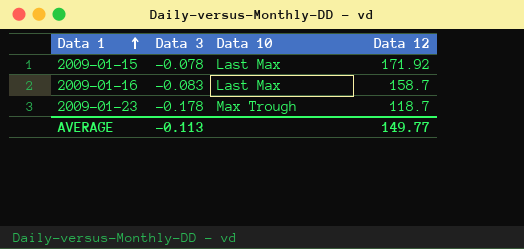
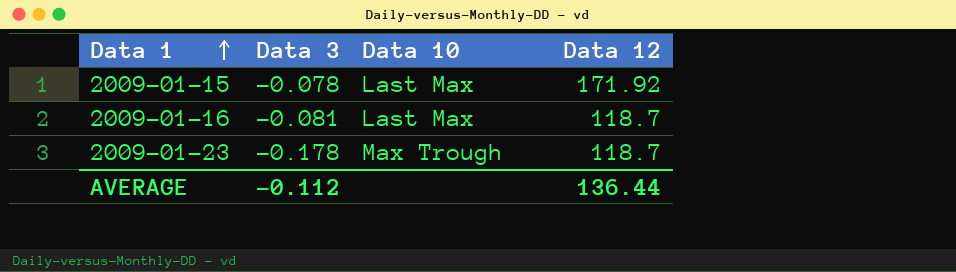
2009-01-16 | Data 3: -0.083 -> -0.081
2009-01-16 | Data 12: 158.7 -> 118.7
AVERAGE | Data 3: -0.113 -> -0.112
AVERAGE | Data 12: 149.77 -> 136.44

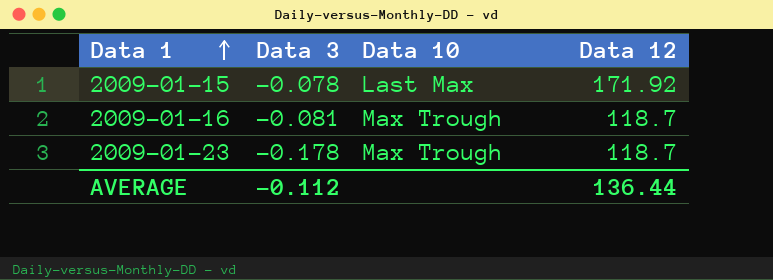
2009-01-16 | Data 10: Last Max -> Max Trough

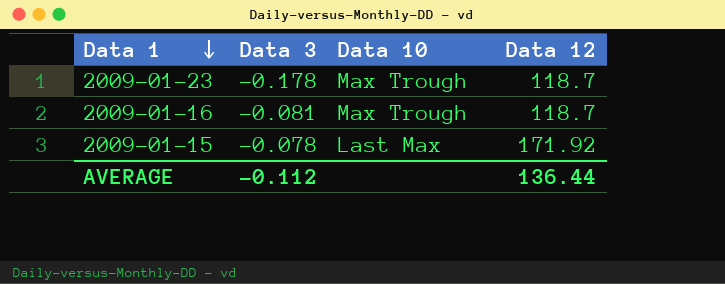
row order: Data 1 ascending -> Data 1 descending

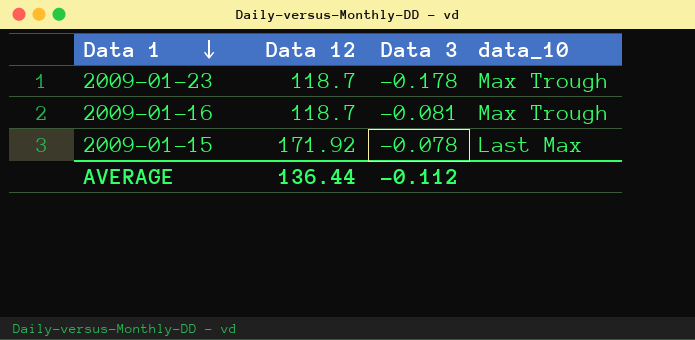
column Data 12 | position: 4 -> 2
column name: Data 10 -> data_10

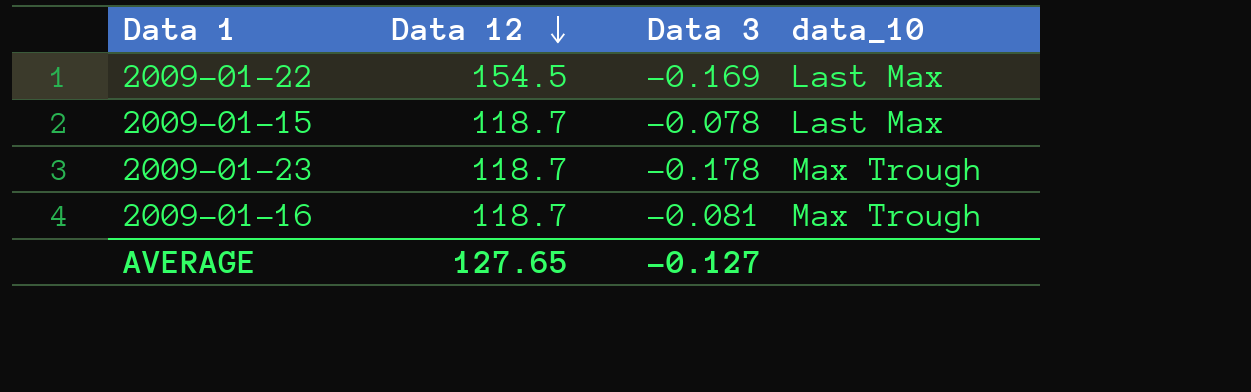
row order: Data 1 descending -> Data 12 descending
row 2009-01-22: none -> 154.5 | -0.169 | Last Max
2009-01-15 | Data 12: 171.92 -> 118.7
AVERAGE | Data 12: 136.44 -> 127.65
AVERAGE | Data 3: -0.112 -> -0.127

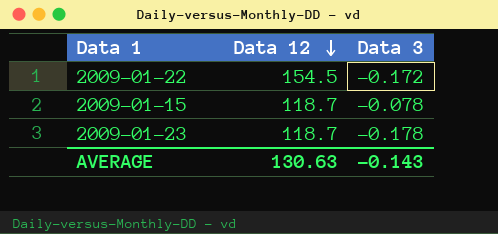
column data_10 | position: 4 -> none
row 2009-01-16: 118.7 | -0.081 | Max Trough -> none
2009-01-22 | Data 3: -0.169 -> -0.172
AVERAGE | Data 12: 127.65 -> 130.63
AVERAGE | Data 3: -0.127 -> -0.143

